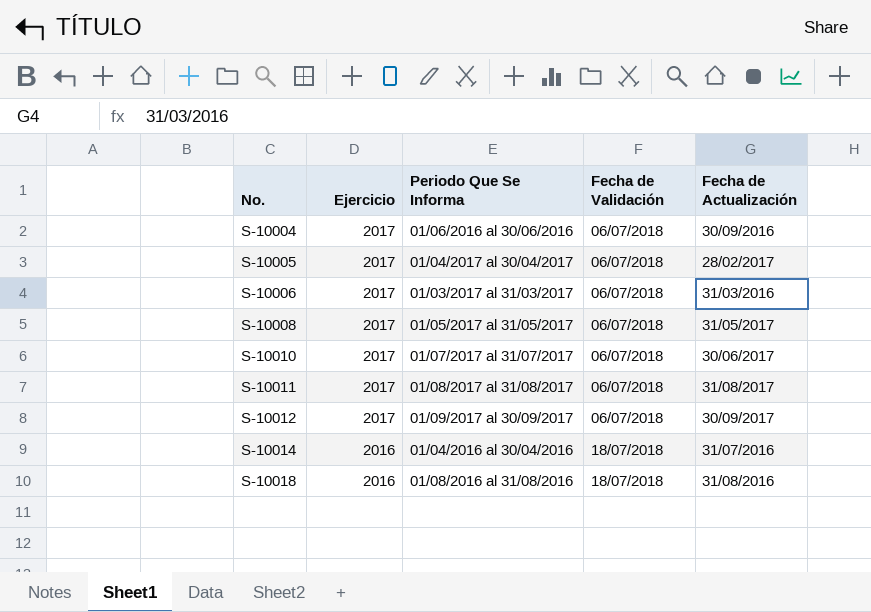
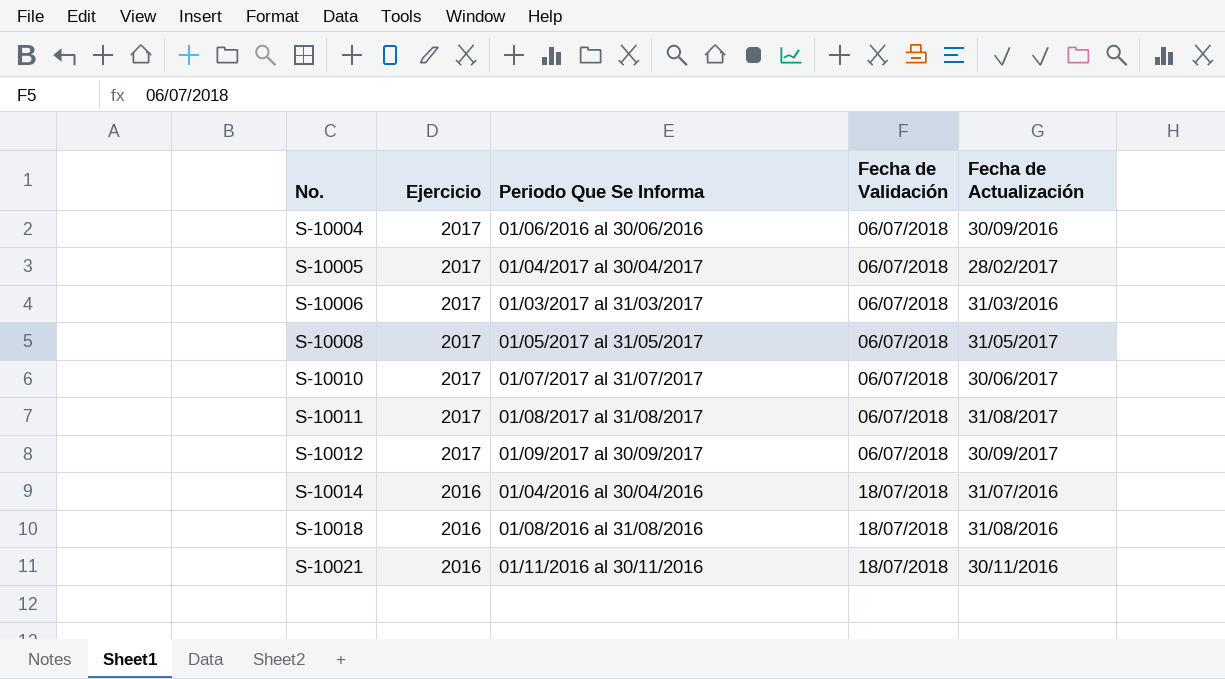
row S-10021: none -> 2016 | 01/11/2016 al 30/11/2016 | 18/07/2018 | 30/11/2016

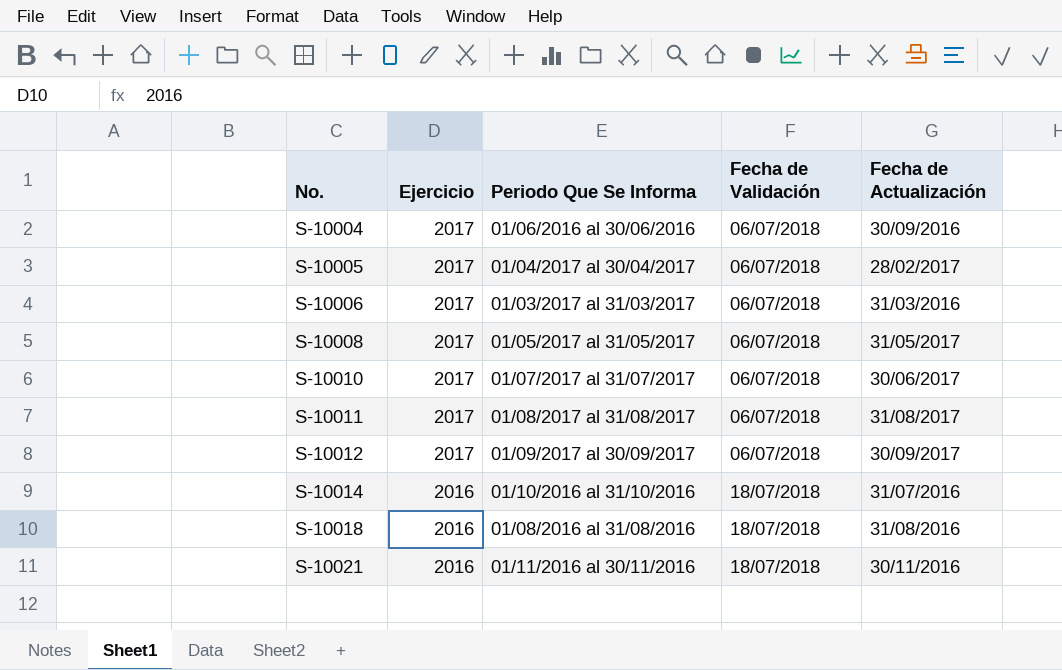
S-10014 | Periodo Que Se Informa: 01/04/2016 al 30/04/2016 -> 01/10/2016 al 31/10/2016

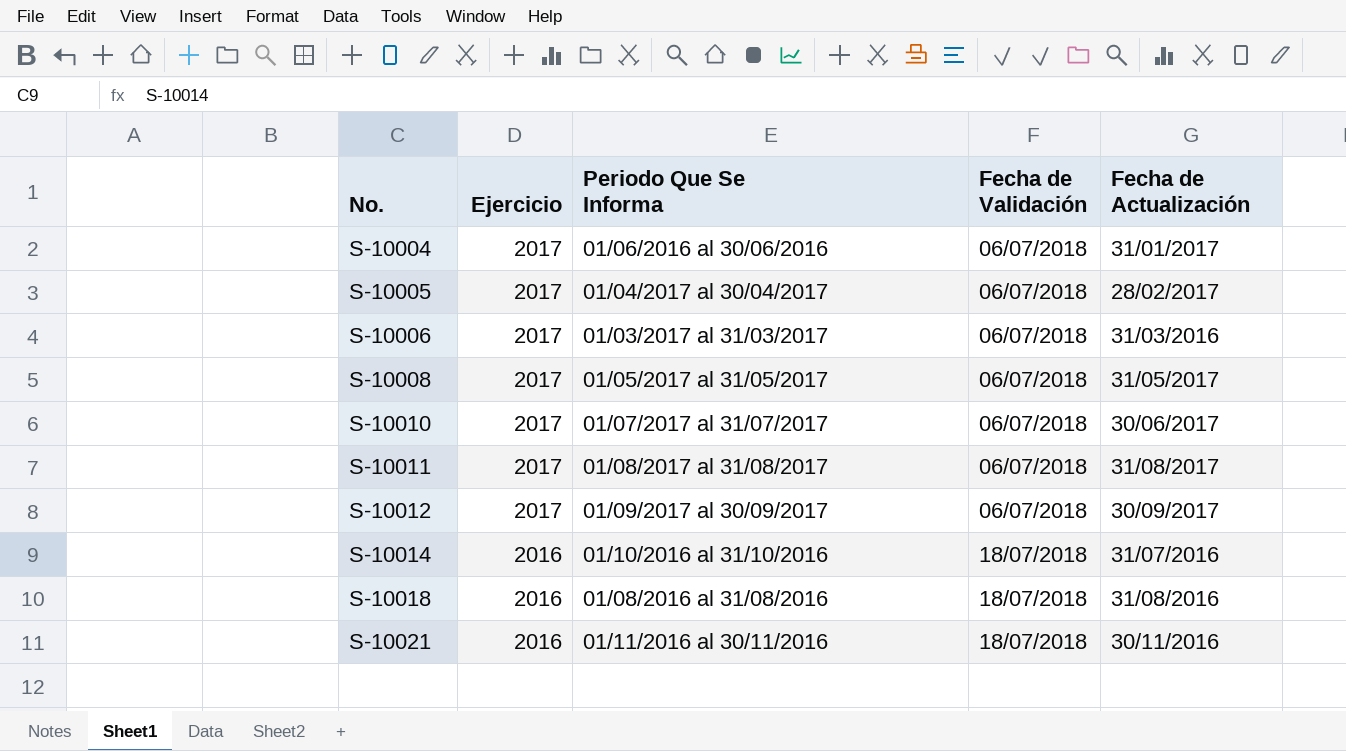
S-10004 | Fecha de Actualización: 30/09/2016 -> 31/01/2017

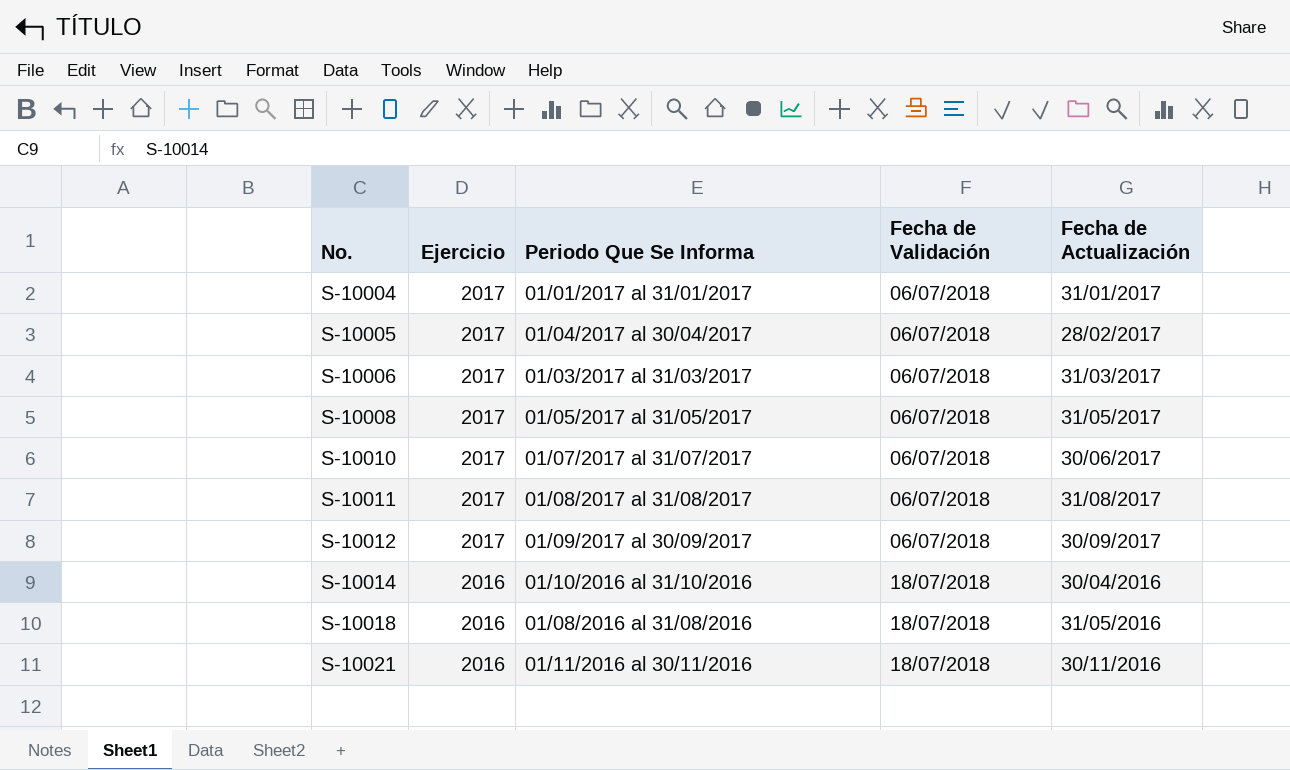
S-10004 | Periodo Que Se Informa: 01/06/2016 al 30/06/2016 -> 01/01/2017 al 31/01/2017
S-10006 | Fecha de Actualización: 31/03/2016 -> 31/03/2017
S-10014 | Fecha de Actualización: 31/07/2016 -> 30/04/2016
S-10018 | Fecha de Actualización: 31/08/2016 -> 31/05/2016

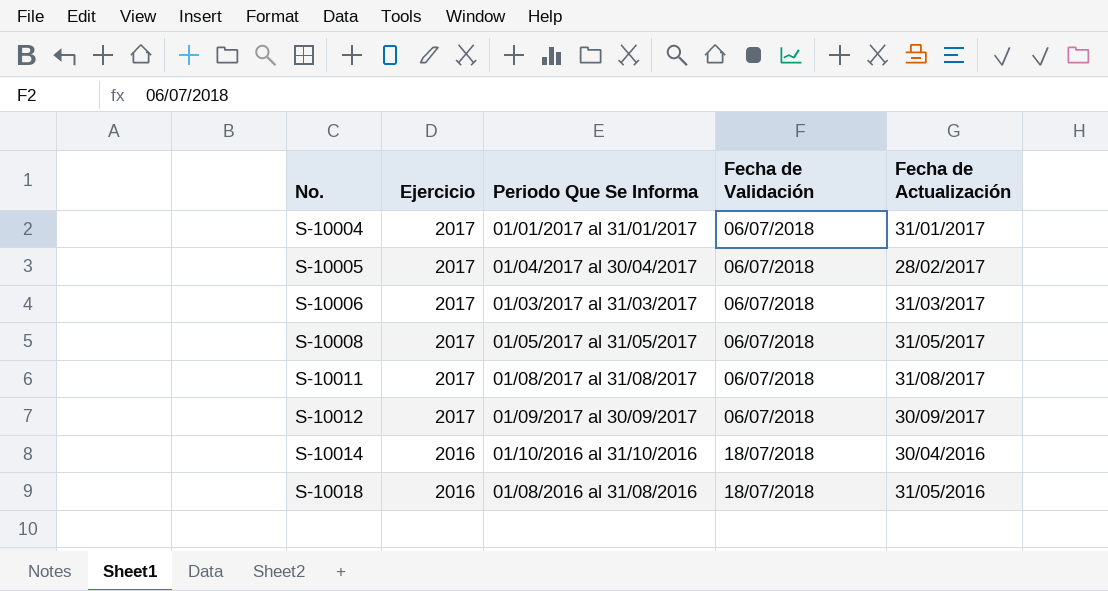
row S-10010: 2017 | 01/07/2017 al 31/07/2017 | 06/07/2018 | 30/06/2017 -> none
row S-10021: 2016 | 01/11/2016 al 30/11/2016 | 18/07/2018 | 30/11/2016 -> none

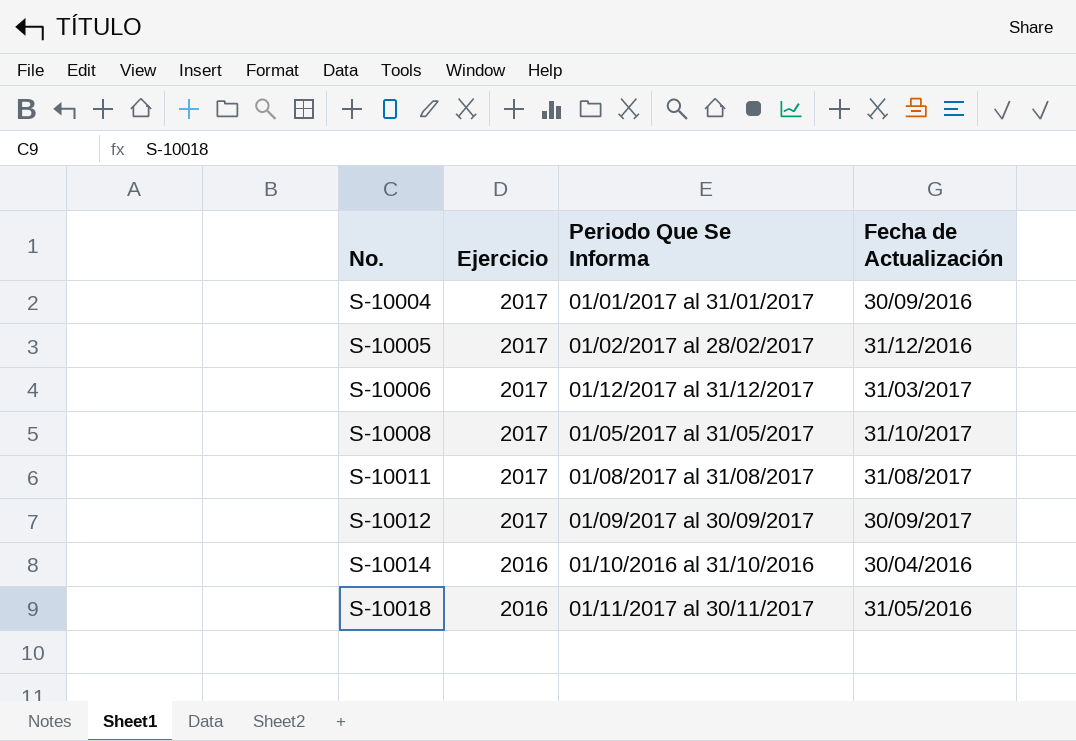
column Fecha de Validación | position: 4 -> none
S-10004 | Fecha de Actualización: 31/01/2017 -> 30/09/2016
S-10005 | Periodo Que Se Informa: 01/04/2017 al 30/04/2017 -> 01/02/2017 al 28/02/2017
S-10005 | Fecha de Actualización: 28/02/2017 -> 31/12/2016
S-10006 | Periodo Que Se Informa: 01/03/2017 al 31/03/2017 -> 01/12/2017 al 31/12/2017
S-10008 | Fecha de Actualización: 31/05/2017 -> 31/10/2017
S-10018 | Periodo Que Se Informa: 01/08/2016 al 31/08/2016 -> 01/11/2017 al 30/11/2017

